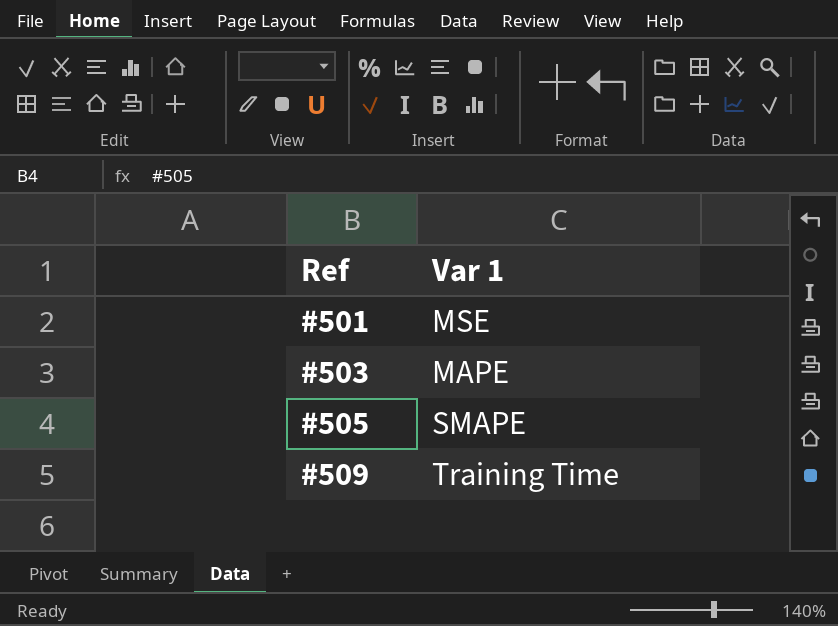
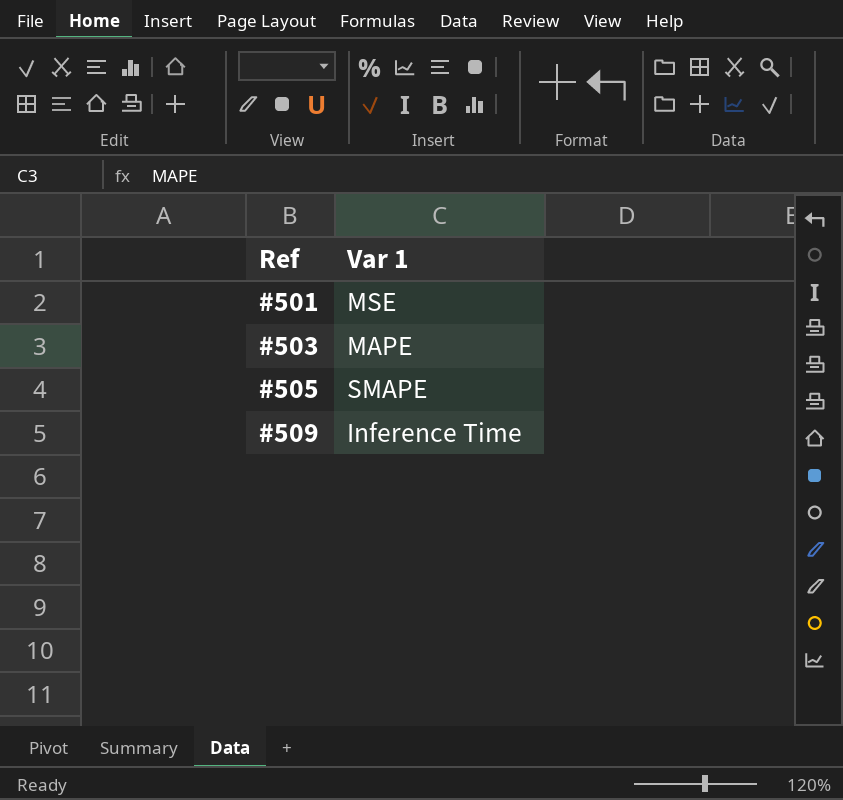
#509 | Var 1: Training Time -> Inference Time

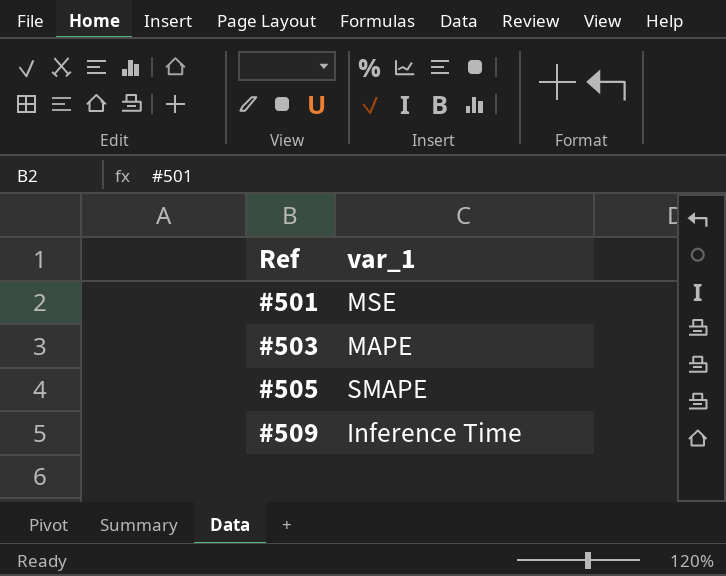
column name: Var 1 -> var_1

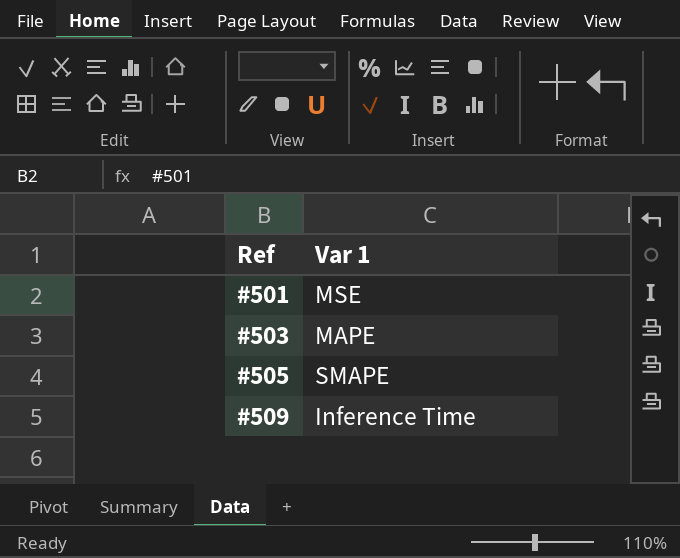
column name: var_1 -> Var 1

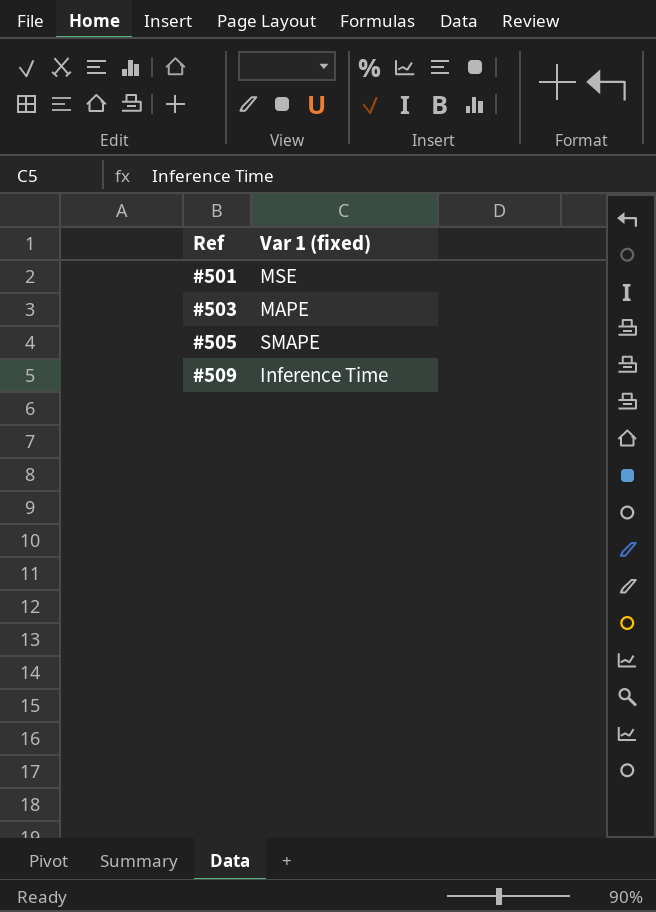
column name: Var 1 -> Var 1 (fixed)

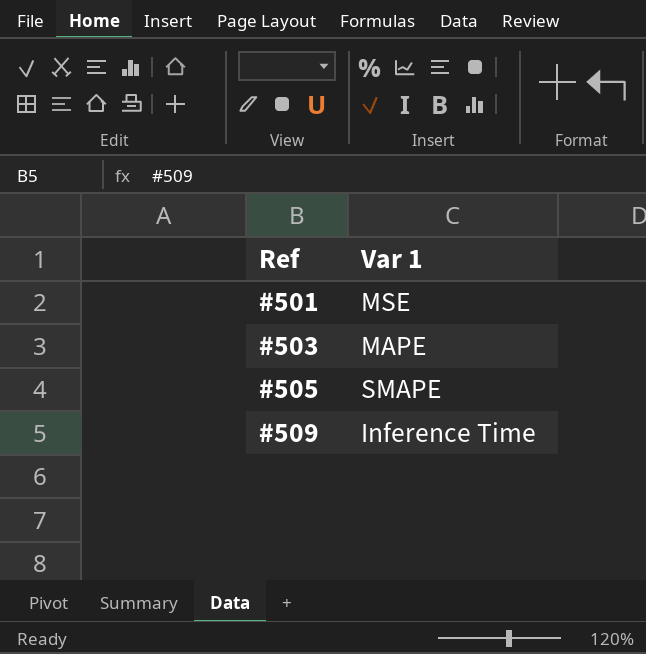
column name: Var 1 (fixed) -> Var 1

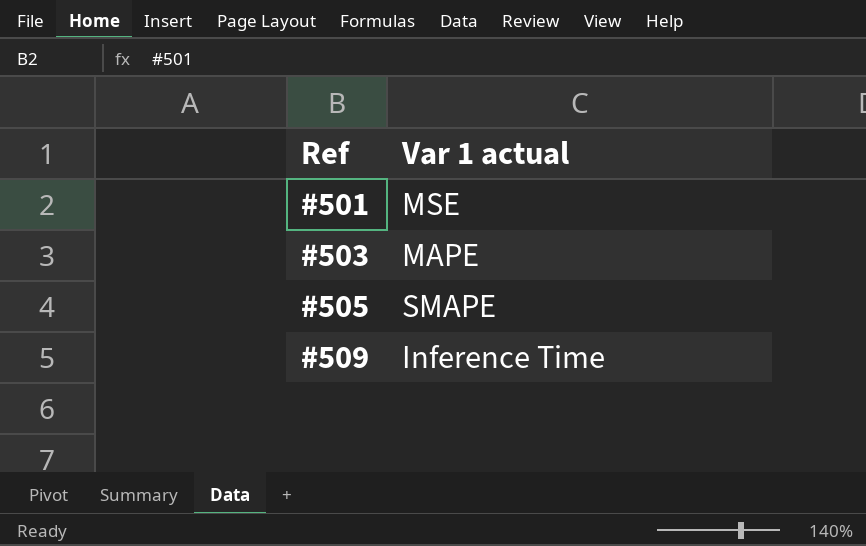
column name: Var 1 -> Var 1 actual

